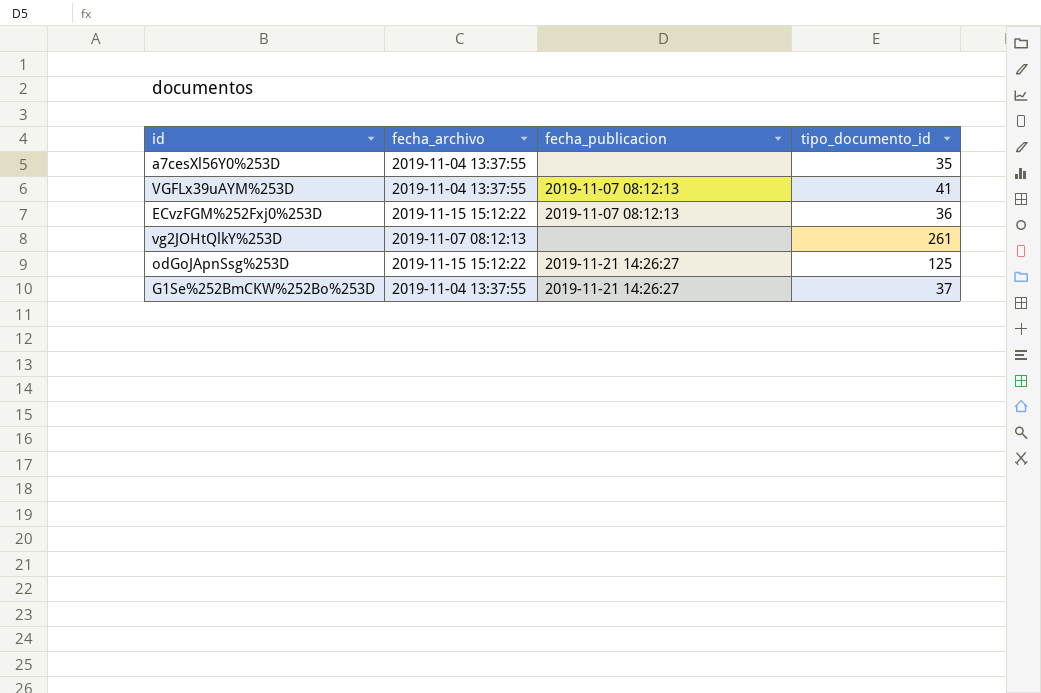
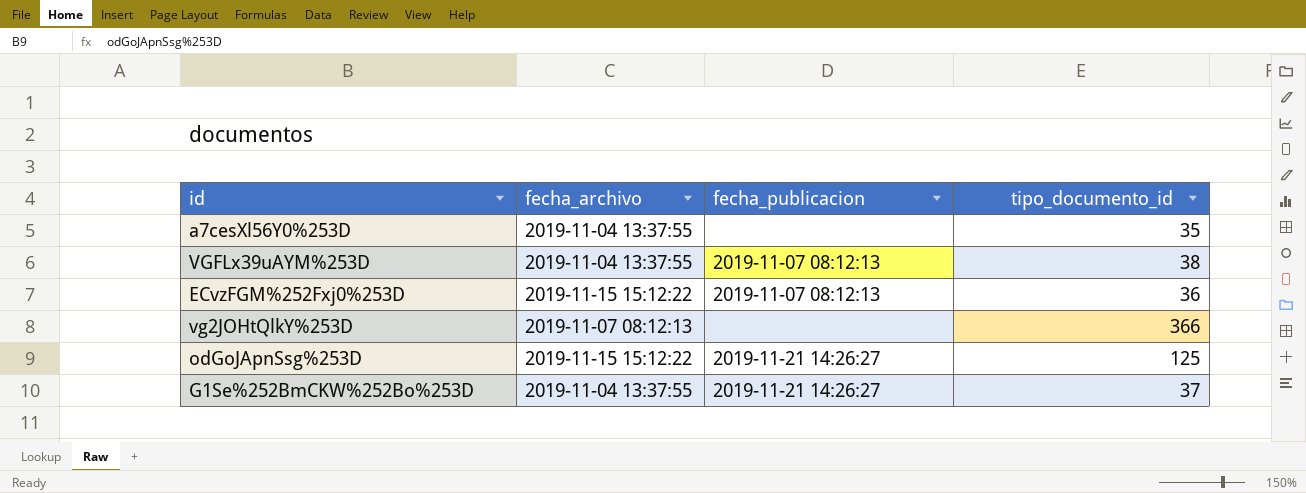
VGFLx39uAYM%253D | tipo_documento_id: 41 -> 38
vg2JOHtQlkY%253D | tipo_documento_id: 261 -> 366

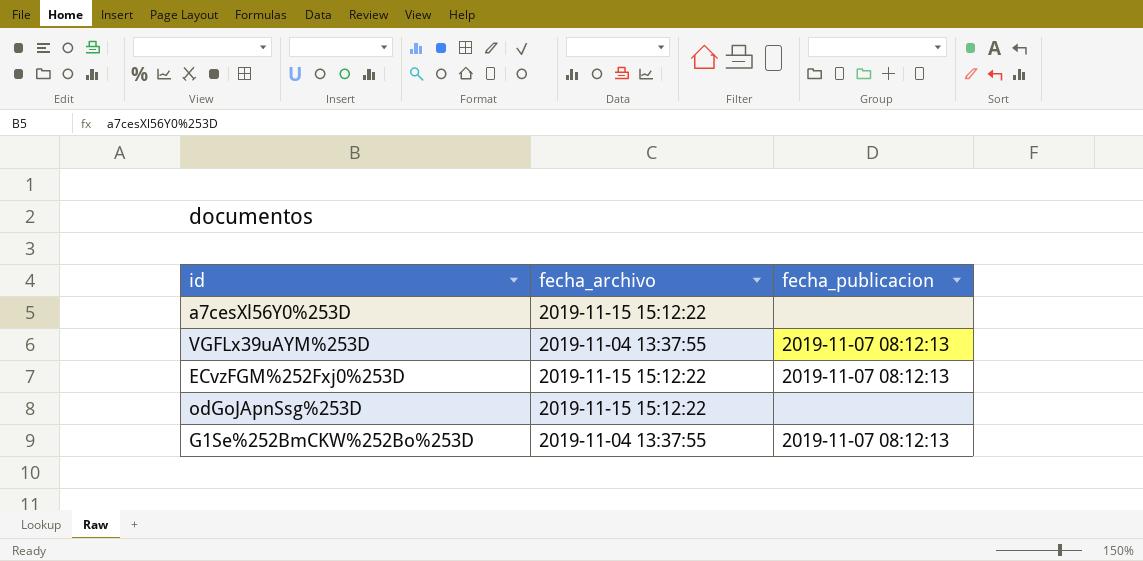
column tipo_documento_id | position: 4 -> none
row vg2JOHtQlkY%253D: 2019-11-07 08:12:13 | none | 366 -> none
a7cesXl56Y0%253D | fecha_archivo: 2019-11-04 13:37:55 -> 2019-11-15 15:12:22
odGoJApnSsg%253D | fecha_publicacion: 2019-11-21 14:26:27 -> none
G1Se%252BmCKW%252Bo%253D | fecha_publicacion: 2019-11-21 14:26:27 -> 2019-11-07 08:12:13

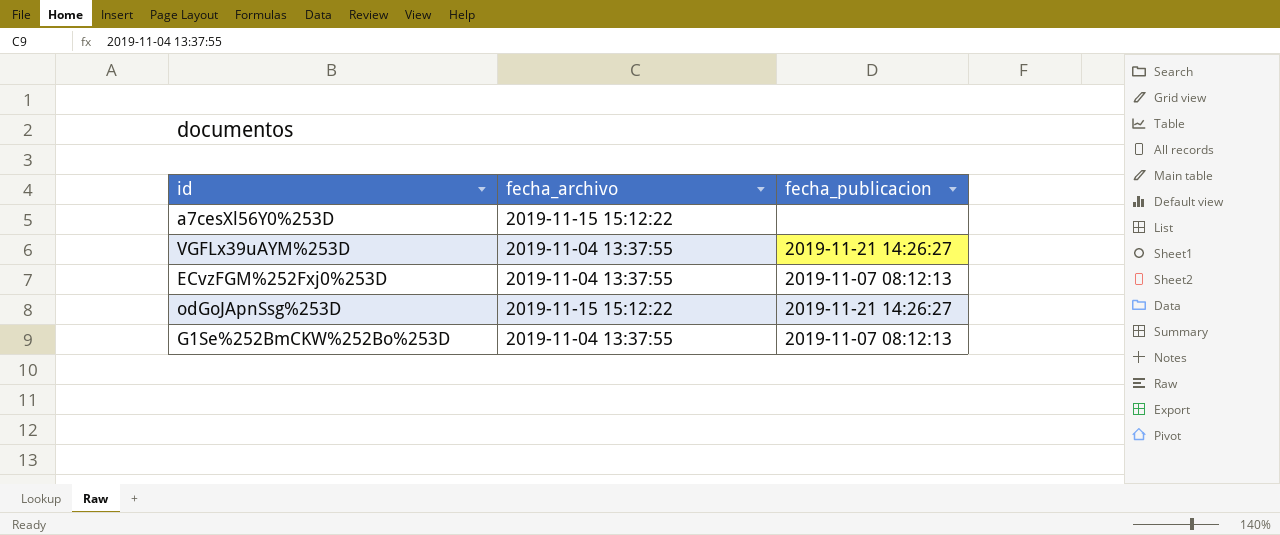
VGFLx39uAYM%253D | fecha_publicacion: 2019-11-07 08:12:13 -> 2019-11-21 14:26:27
ECvzFGM%252Fxj0%253D | fecha_archivo: 2019-11-15 15:12:22 -> 2019-11-04 13:37:55
odGoJApnSsg%253D | fecha_publicacion: none -> 2019-11-21 14:26:27

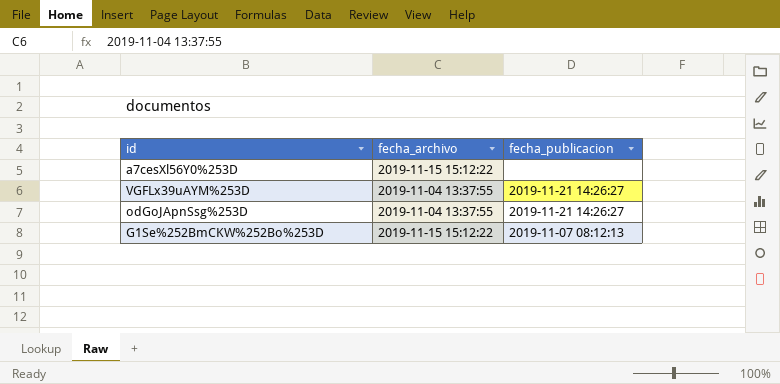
row ECvzFGM%252Fxj0%253D: 2019-11-04 13:37:55 | 2019-11-07 08:12:13 -> none
odGoJApnSsg%253D | fecha_archivo: 2019-11-15 15:12:22 -> 2019-11-04 13:37:55
G1Se%252BmCKW%252Bo%253D | fecha_archivo: 2019-11-04 13:37:55 -> 2019-11-15 15:12:22

